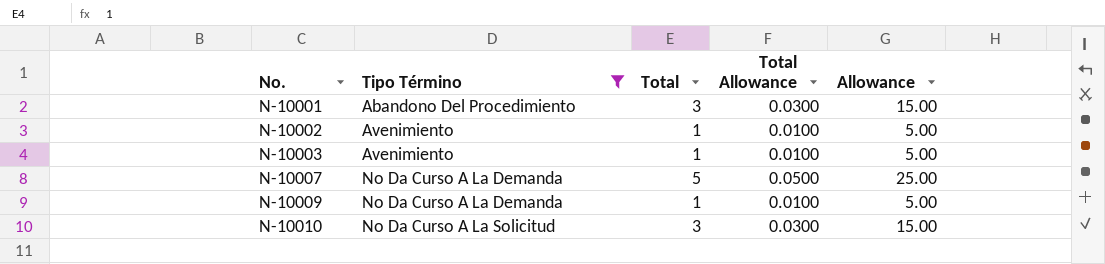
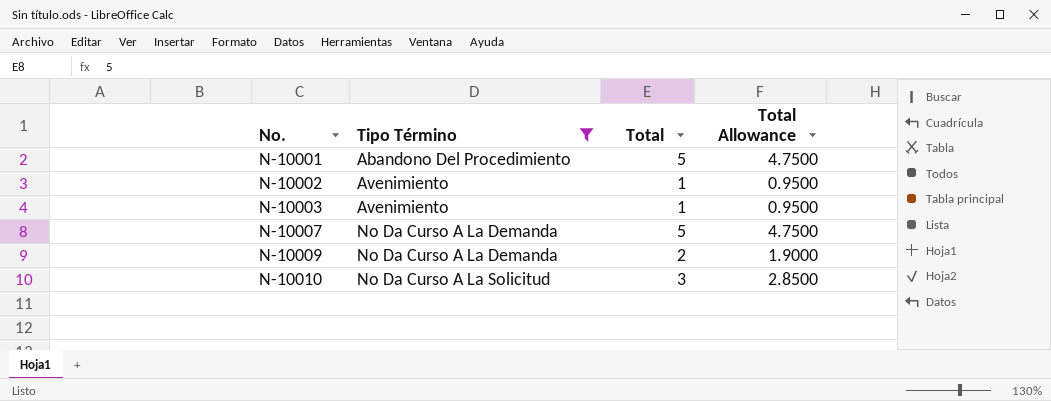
column Allowance | formula: [Total] * 5 -> none
column Total Allowance | formula: [Total] * 0.01 -> [Total] * 0.95
N-10001 | Total: 3 -> 5
N-10009 | Total: 1 -> 2

